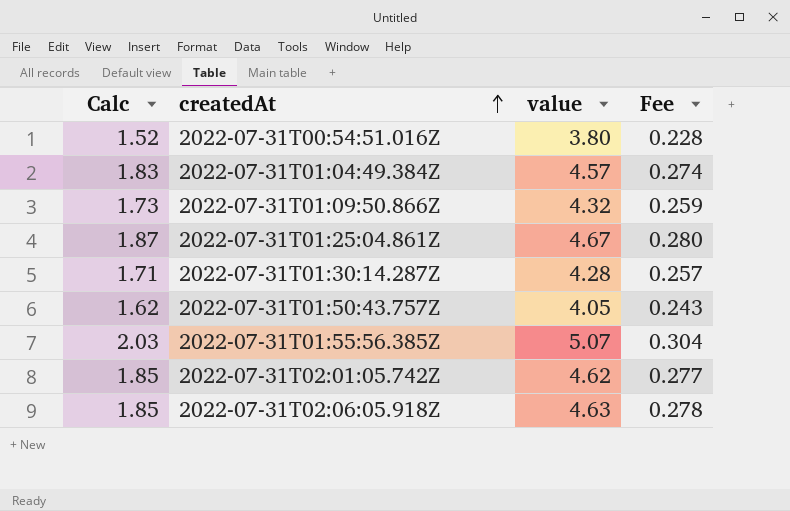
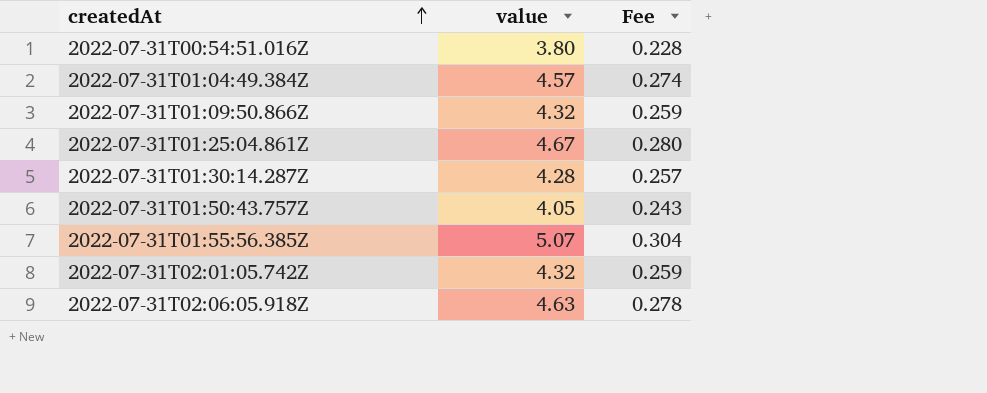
column Calc | formula: [value] * 0.4 -> none
2022-07-31T02:01:05.742Z | value: 4.62 -> 4.32
2022-07-31T02:01:05.742Z | Fee: 0.277 -> 0.259

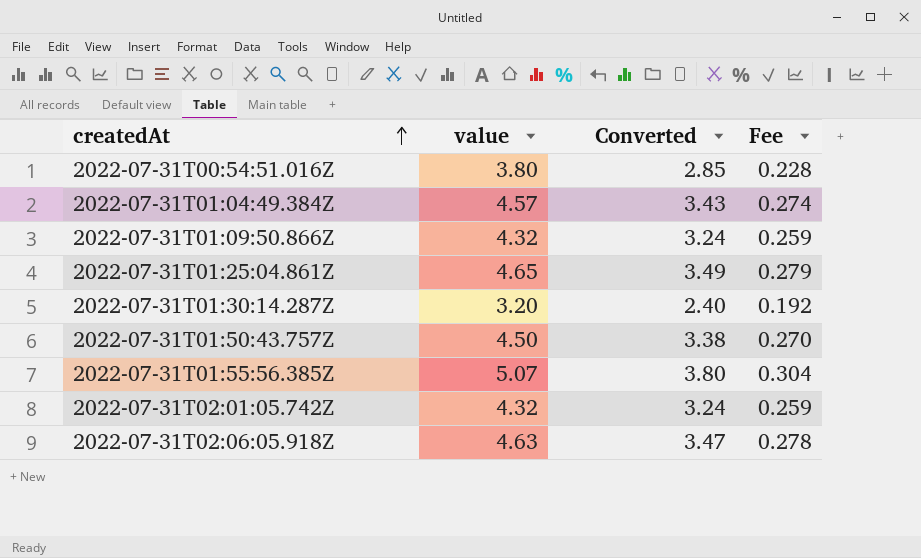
column Converted | formula: none -> [value] * 0.75
2022-07-31T01:25:04.861Z | value: 4.67 -> 4.65
2022-07-31T01:25:04.861Z | Fee: 0.280 -> 0.279
2022-07-31T01:30:14.287Z | value: 4.28 -> 3.20
2022-07-31T01:30:14.287Z | Fee: 0.257 -> 0.192
2022-07-31T01:50:43.757Z | value: 4.05 -> 4.50
2022-07-31T01:50:43.757Z | Fee: 0.243 -> 0.270

